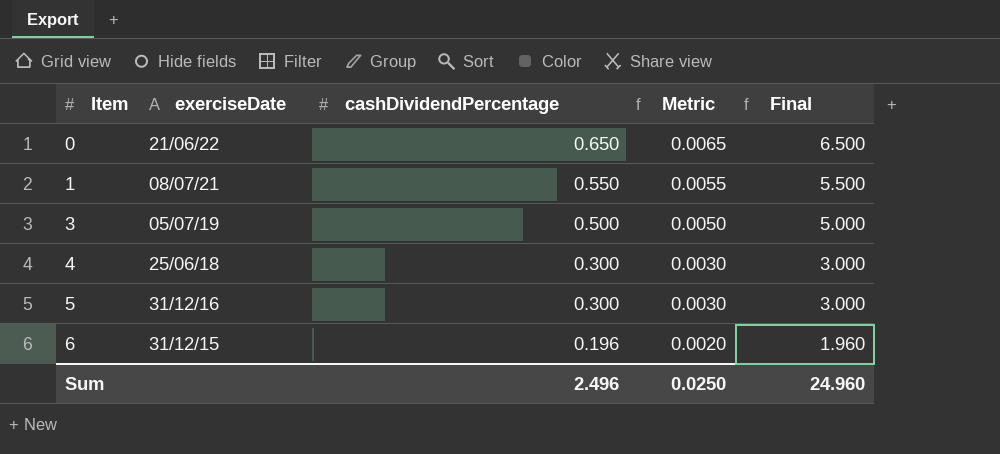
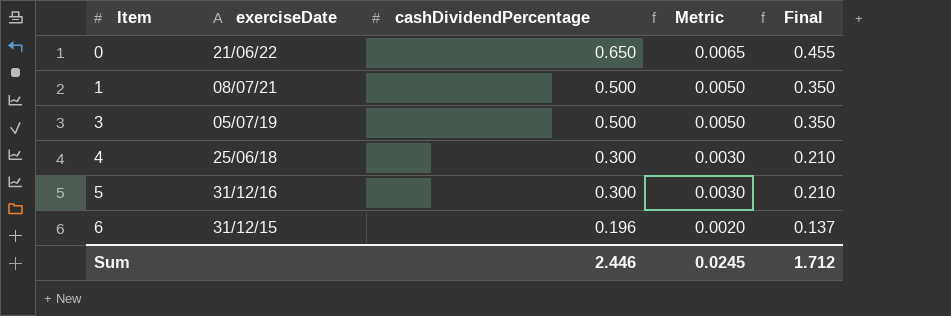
column Final | formula: [cashDividendPercentage] * 10 -> [cashDividendPercentage] * 0.7
1 | cashDividendPercentage: 0.550 -> 0.500
1 | Metric: 0.0055 -> 0.0050
Sum | cashDividendPercentage: 2.496 -> 2.446
Sum | Metric: 0.0250 -> 0.0245
Sum | Final: 24.960 -> 1.712

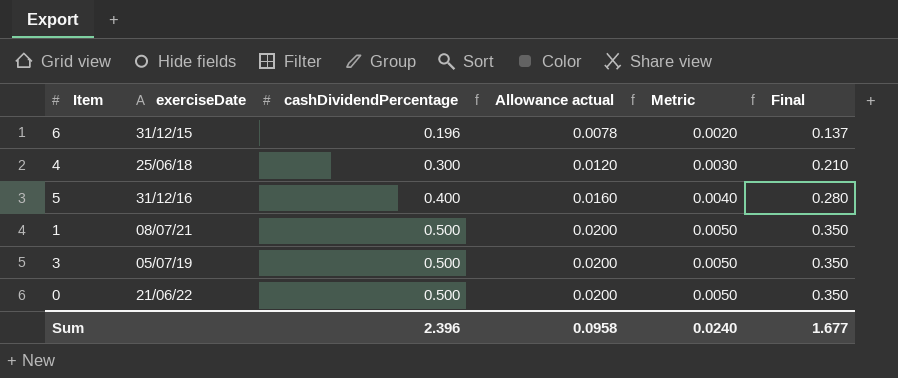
row order: Item ascending -> cashDividendPercentage ascending
column Allowance actual | formula: none -> [cashDividendPercentage] * 0.04
5 | cashDividendPercentage: 0.300 -> 0.400
5 | Metric: 0.0030 -> 0.0040
5 | Final: 0.210 -> 0.280
0 | cashDividendPercentage: 0.650 -> 0.500
0 | Metric: 0.0065 -> 0.0050
0 | Final: 0.455 -> 0.350
Sum | cashDividendPercentage: 2.446 -> 2.396
Sum | Metric: 0.0245 -> 0.0240
Sum | Final: 1.712 -> 1.677

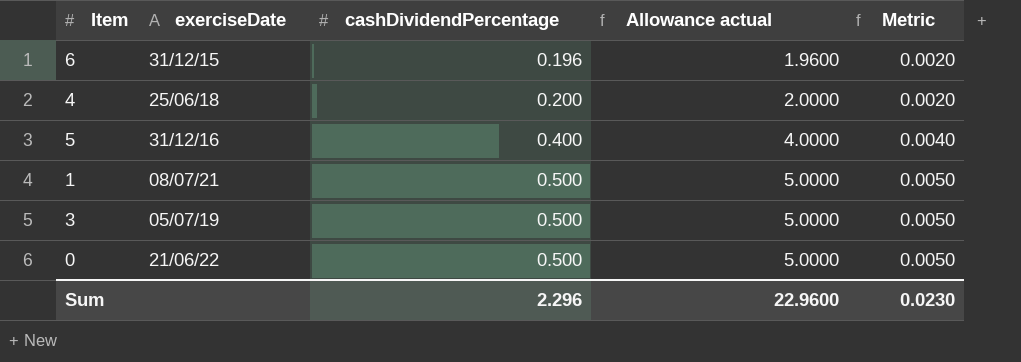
column Final | formula: [cashDividendPercentage] * 0.7 -> none
column Allowance actual | formula: [cashDividendPercentage] * 0.04 -> [cashDividendPercentage] * 10
4 | cashDividendPercentage: 0.300 -> 0.200
4 | Metric: 0.0030 -> 0.0020
Sum | cashDividendPercentage: 2.396 -> 2.296
Sum | Allowance actual: 0.0958 -> 22.9600
Sum | Metric: 0.0240 -> 0.0230

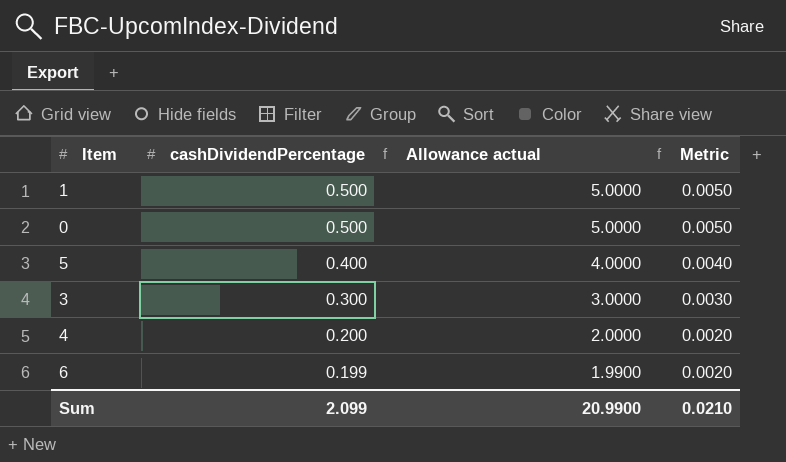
row order: cashDividendPercentage ascending -> cashDividendPercentage descending
column exerciseDate | position: 2 -> none
3 | cashDividendPercentage: 0.500 -> 0.300
3 | Allowance actual: 5.0000 -> 3.0000
3 | Metric: 0.0050 -> 0.0030
6 | cashDividendPercentage: 0.196 -> 0.199
6 | Allowance actual: 1.9600 -> 1.9900
Sum | cashDividendPercentage: 2.296 -> 2.099
Sum | Allowance actual: 22.9600 -> 20.9900
Sum | Metric: 0.0230 -> 0.0210

